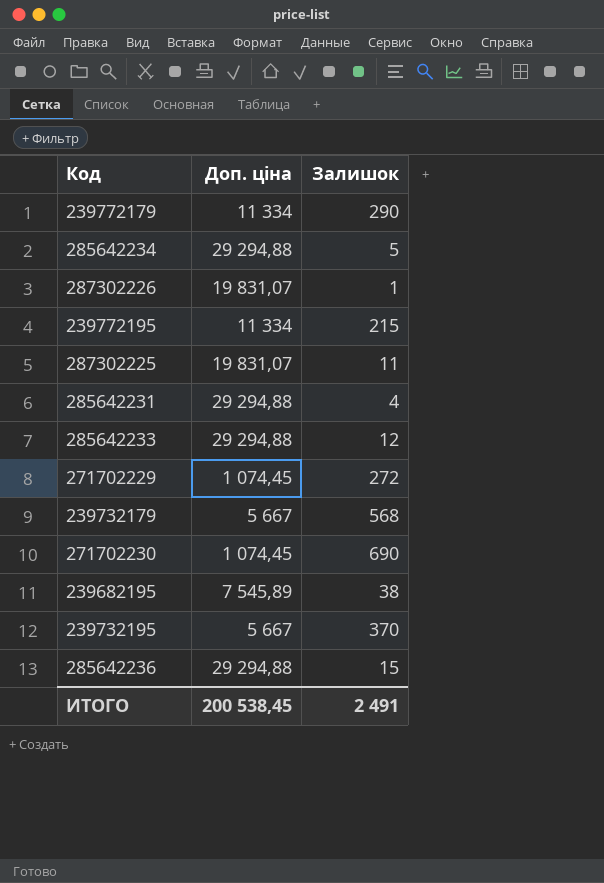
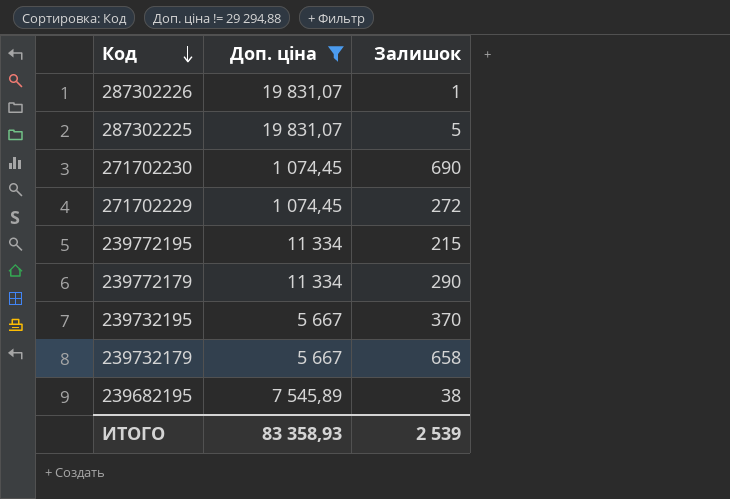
filter: none -> Доп. ціна != 29 294,88
row order: none -> Код descending
287302225 | Залишок: 11 -> 5
239732179 | Залишок: 568 -> 658
ИТОГО | Доп. ціна: 200 538,45 -> 83 358,93
ИТОГО | Залишок: 2 491 -> 2 539

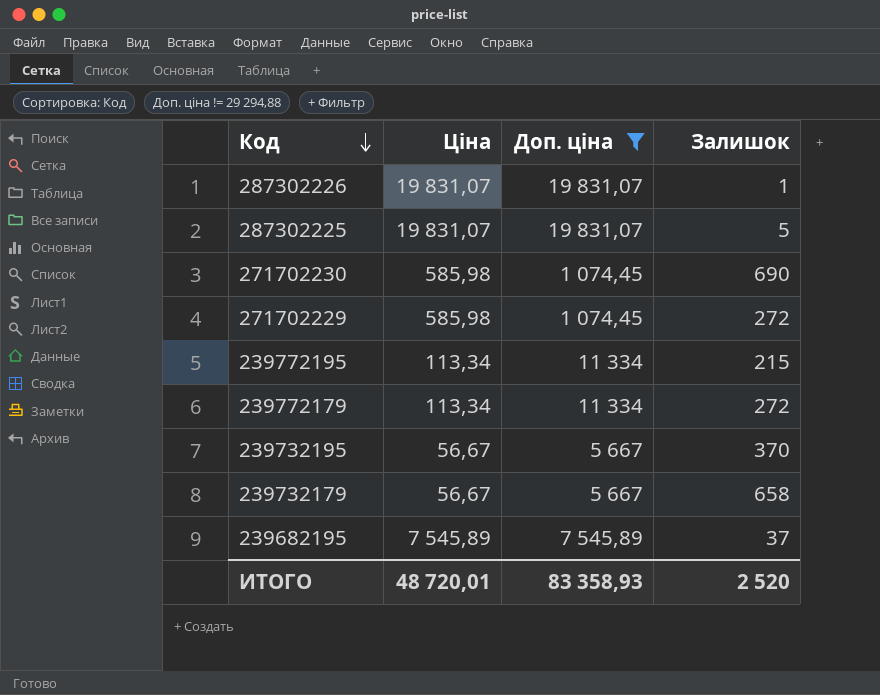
column Ціна | position: none -> 2
239772179 | Залишок: 290 -> 272
239682195 | Залишок: 38 -> 37
ИТОГО | Залишок: 2 539 -> 2 520

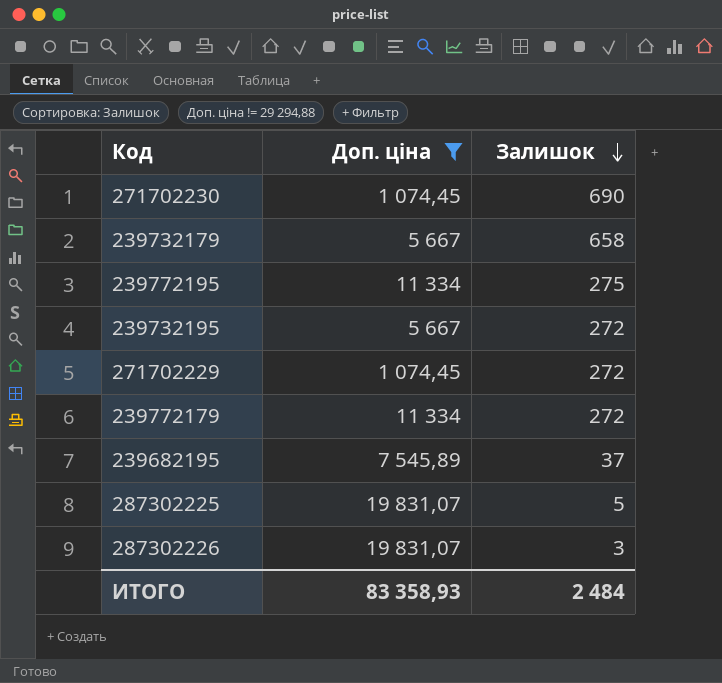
row order: Код descending -> Залишок descending
column Ціна | position: 2 -> none
239772195 | Залишок: 215 -> 275
239732195 | Залишок: 370 -> 272
287302226 | Залишок: 1 -> 3
ИТОГО | Залишок: 2 520 -> 2 484

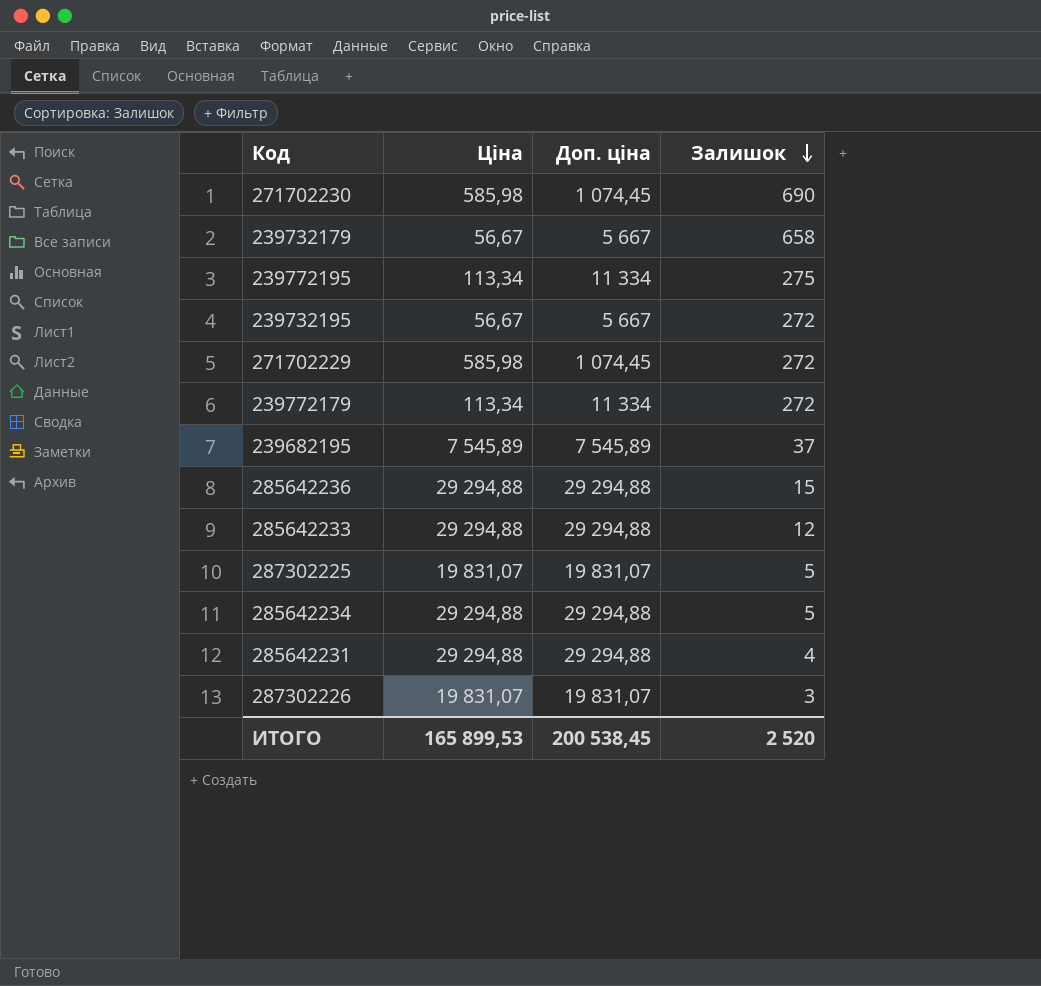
filter: Доп. ціна != 29 294,88 -> none
column Ціна | position: none -> 2
ИТОГО | Доп. ціна: 83 358,93 -> 200 538,45
ИТОГО | Залишок: 2 484 -> 2 520

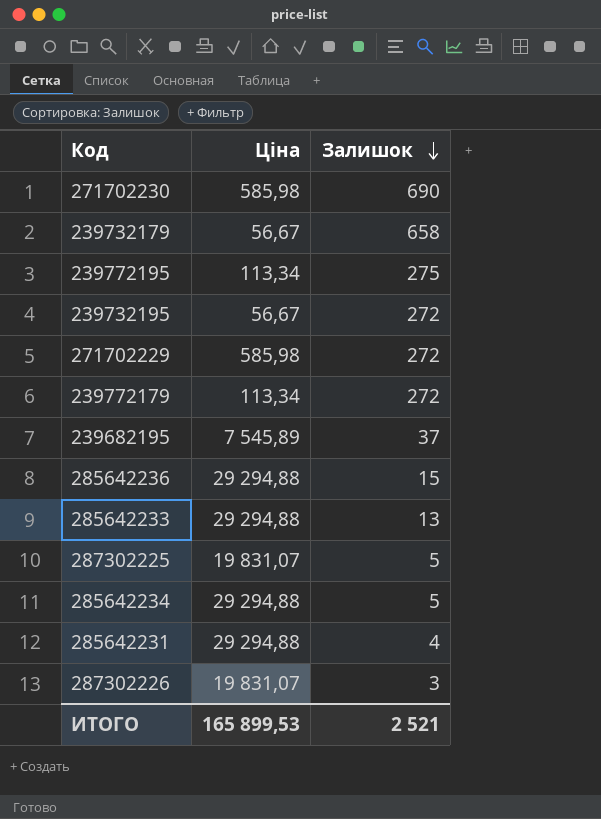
column Доп. ціна | position: 3 -> none
285642233 | Залишок: 12 -> 13
ИТОГО | Залишок: 2 520 -> 2 521

